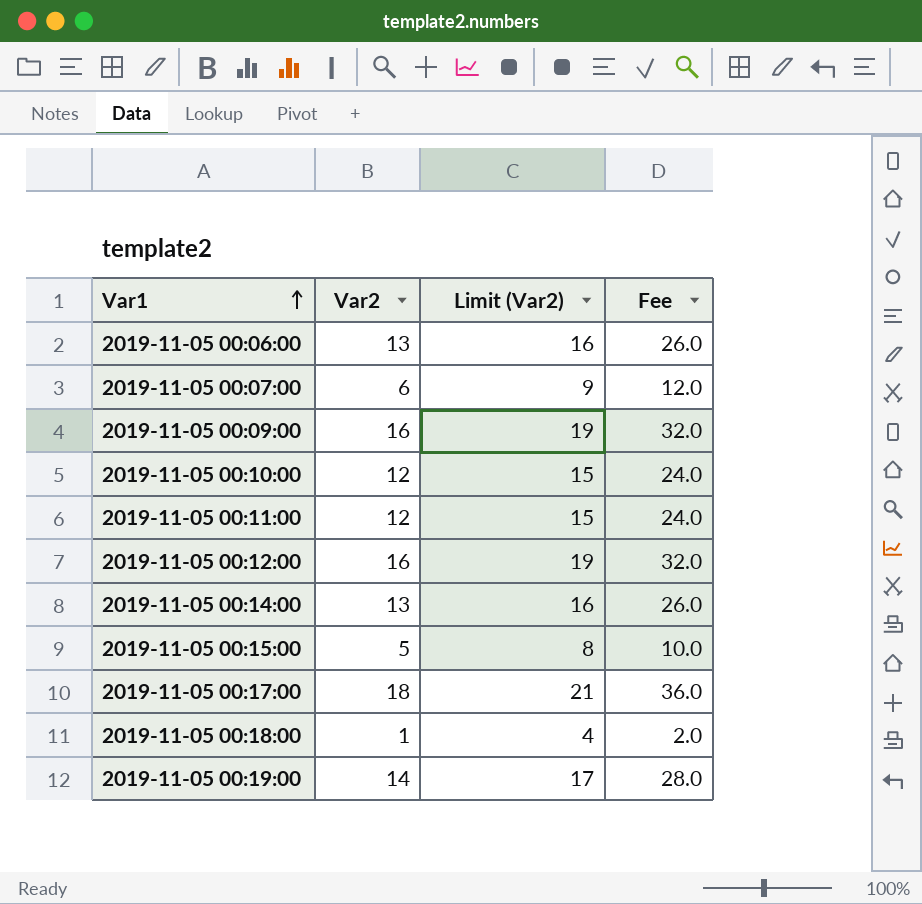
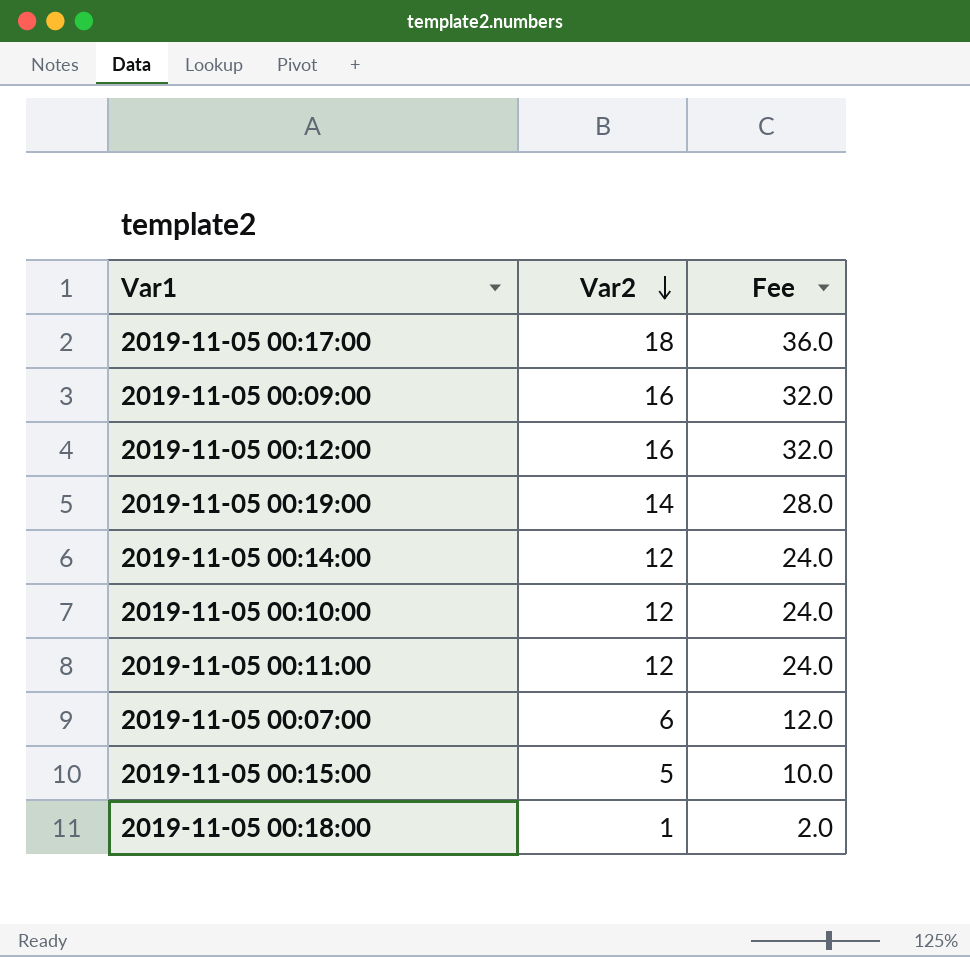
row order: Var1 ascending -> Var2 descending
column Limit (Var2) | formula: [Var2] + 3 -> none
row 2019-11-05 00:06:00: 13 | 16 | 26.0 -> none
2019-11-05 00:14:00 | Var2: 13 -> 12
2019-11-05 00:14:00 | Fee: 26.0 -> 24.0

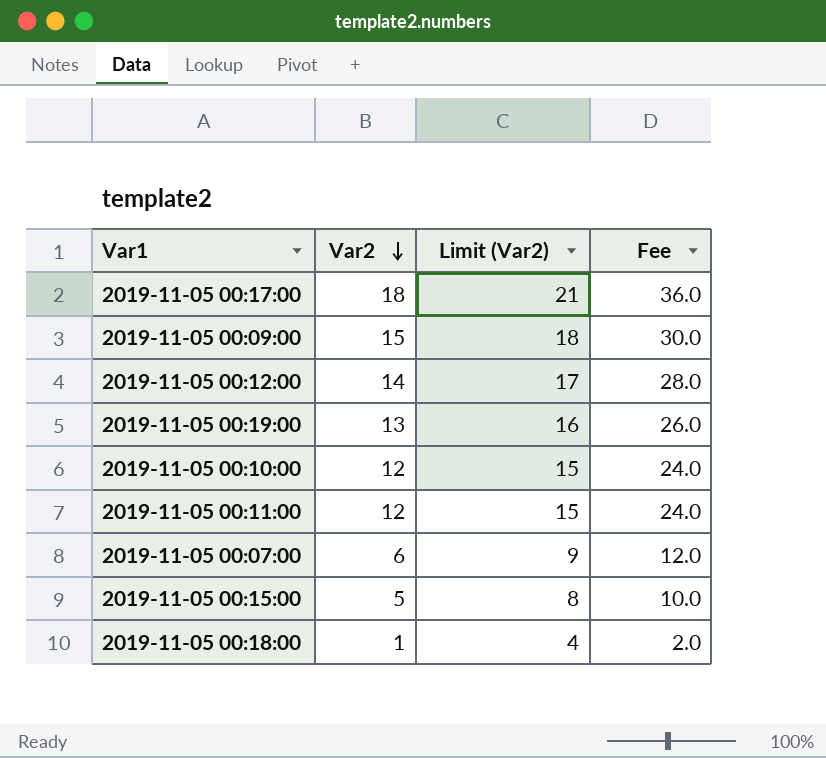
column Limit (Var2) | formula: none -> [Var2] + 3
row 2019-11-05 00:14:00: 12 | 24.0 -> none
2019-11-05 00:09:00 | Var2: 16 -> 15
2019-11-05 00:09:00 | Fee: 32.0 -> 30.0
2019-11-05 00:12:00 | Var2: 16 -> 14
2019-11-05 00:12:00 | Fee: 32.0 -> 28.0
2019-11-05 00:19:00 | Var2: 14 -> 13
2019-11-05 00:19:00 | Fee: 28.0 -> 26.0

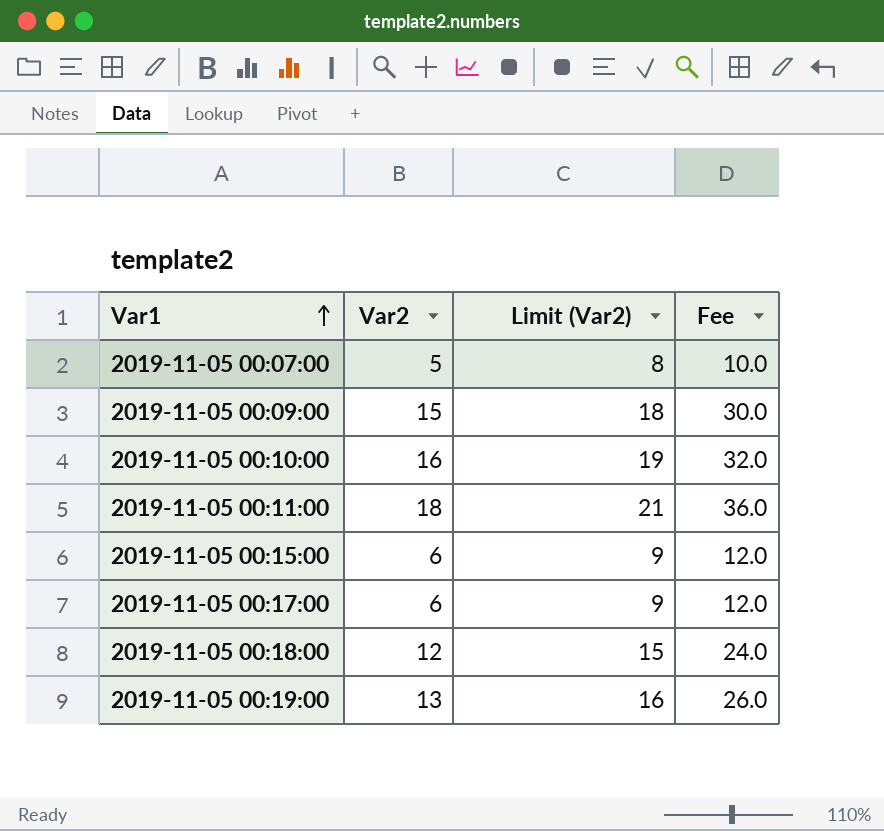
row order: Var2 descending -> Var1 ascending
row 2019-11-05 00:12:00: 14 | 17 | 28.0 -> none
2019-11-05 00:07:00 | Var2: 6 -> 5
2019-11-05 00:07:00 | Limit (Var2): 9 -> 8
2019-11-05 00:07:00 | Fee: 12.0 -> 10.0
2019-11-05 00:10:00 | Var2: 12 -> 16
2019-11-05 00:10:00 | Limit (Var2): 15 -> 19
2019-11-05 00:10:00 | Fee: 24.0 -> 32.0
2019-11-05 00:11:00 | Var2: 12 -> 18
2019-11-05 00:11:00 | Limit (Var2): 15 -> 21
2019-11-05 00:11:00 | Fee: 24.0 -> 36.0
2019-11-05 00:15:00 | Var2: 5 -> 6
2019-11-05 00:15:00 | Limit (Var2): 8 -> 9
2019-11-05 00:15:00 | Fee: 10.0 -> 12.0
2019-11-05 00:17:00 | Var2: 18 -> 6
2019-11-05 00:17:00 | Limit (Var2): 21 -> 9
2019-11-05 00:17:00 | Fee: 36.0 -> 12.0
2019-11-05 00:18:00 | Var2: 1 -> 12
2019-11-05 00:18:00 | Limit (Var2): 4 -> 15
2019-11-05 00:18:00 | Fee: 2.0 -> 24.0

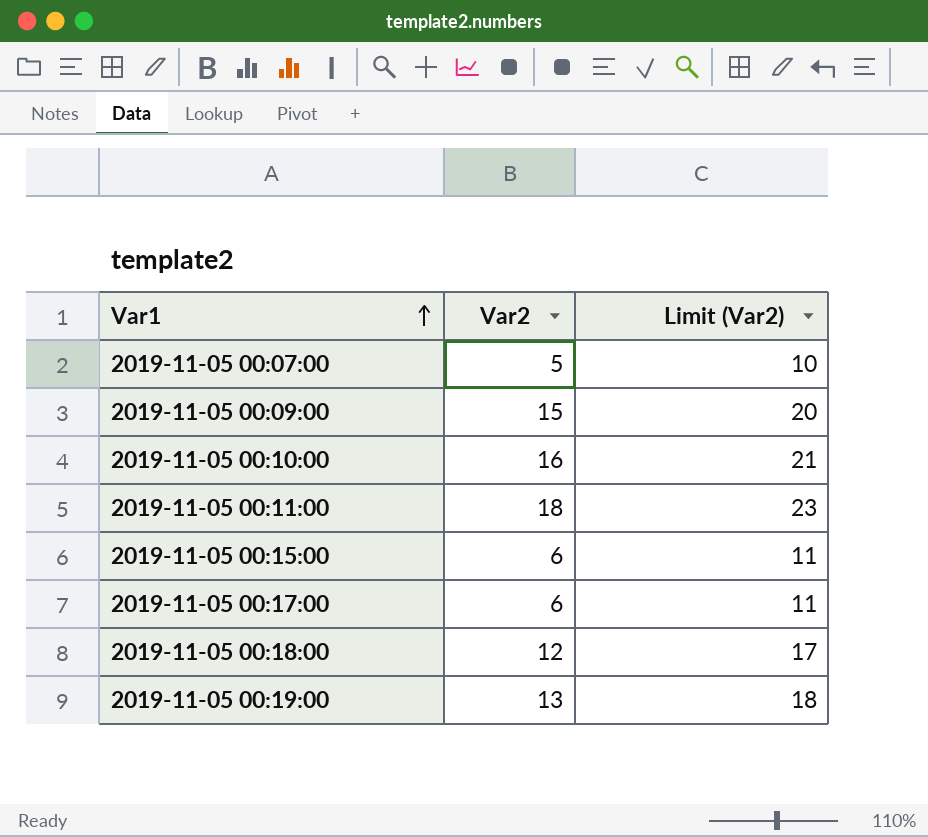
column Fee | formula: [Var2] * 2 -> none
column Limit (Var2) | formula: [Var2] + 3 -> [Var2] + 5

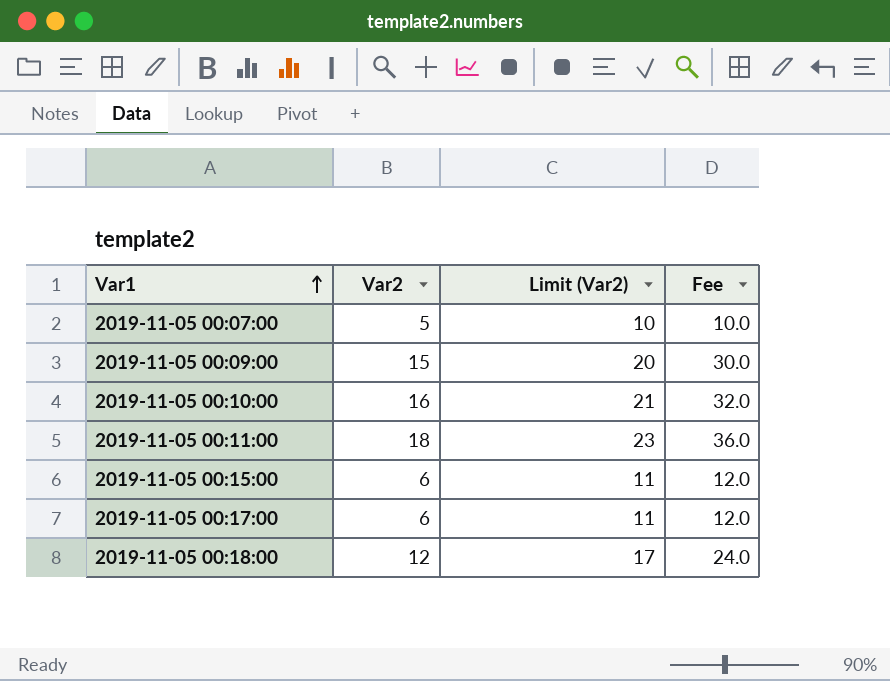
column Fee | formula: none -> [Var2] * 2
row 2019-11-05 00:19:00: 13 | 18 -> none

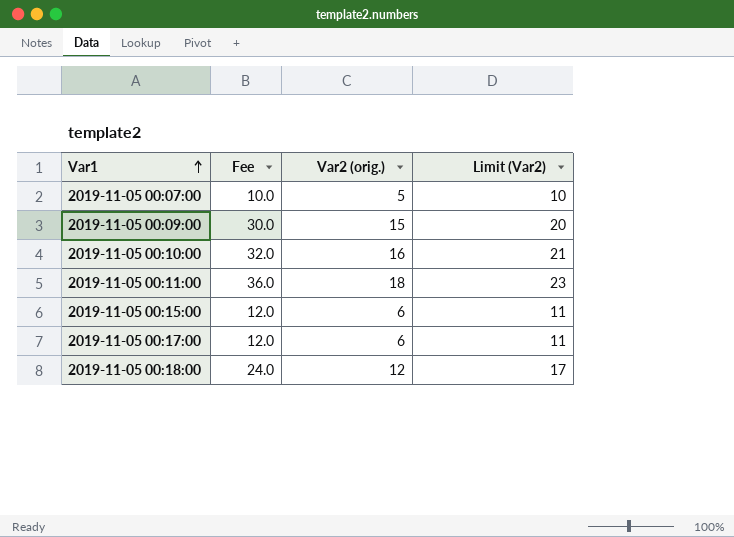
column Fee | position: 4 -> 2
column name: Var2 -> Var2 (orig.)

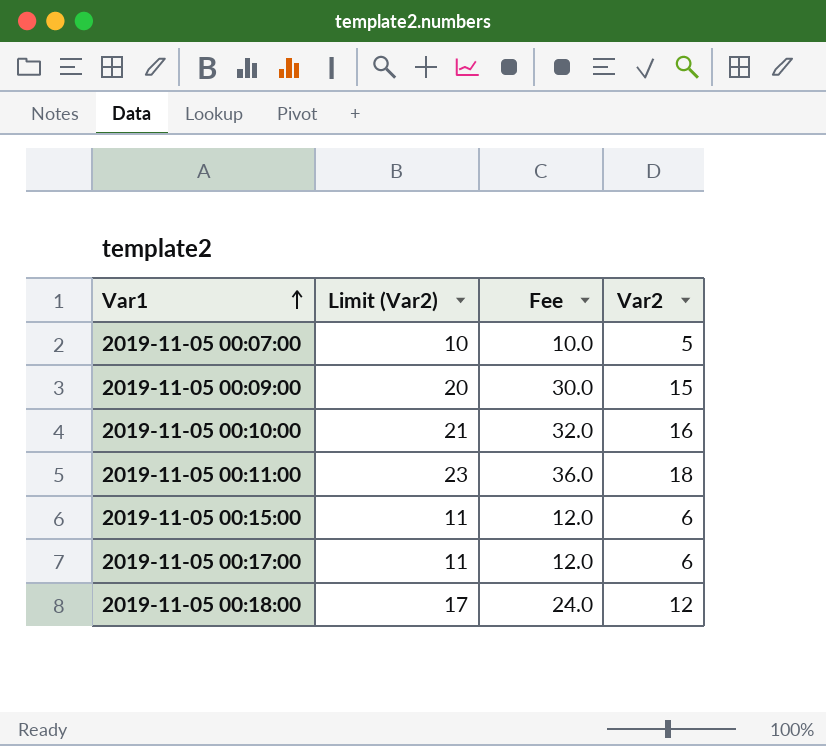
column Limit (Var2) | position: 4 -> 2
column name: Var2 (orig.) -> Var2

